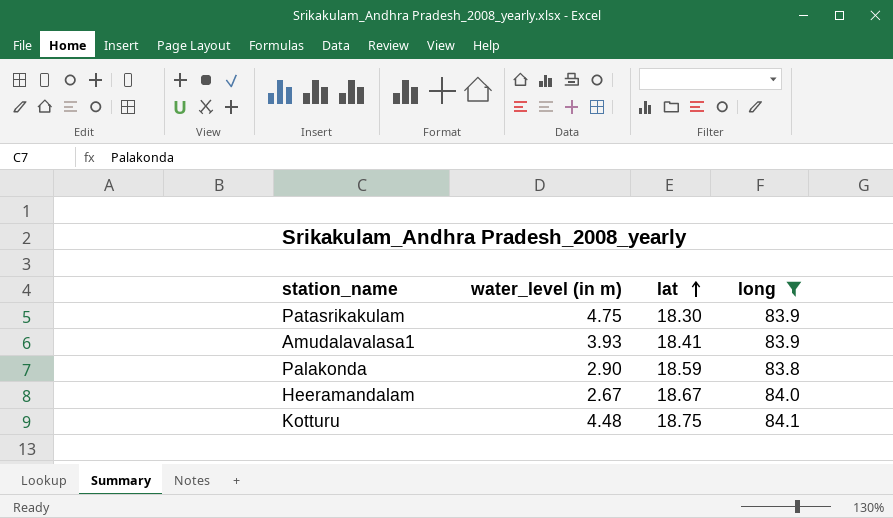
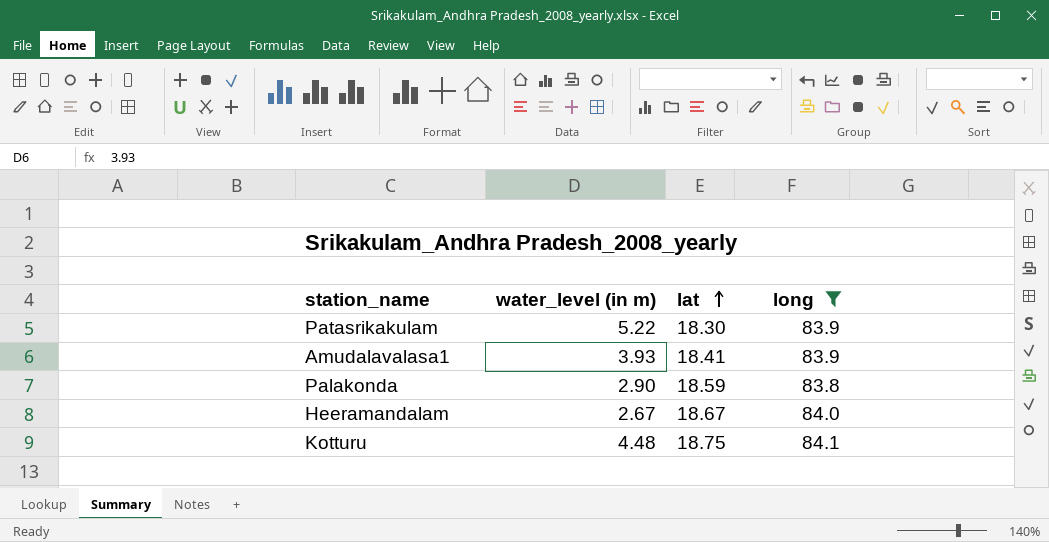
Patasrikakulam | water_level (in m): 4.75 -> 5.22

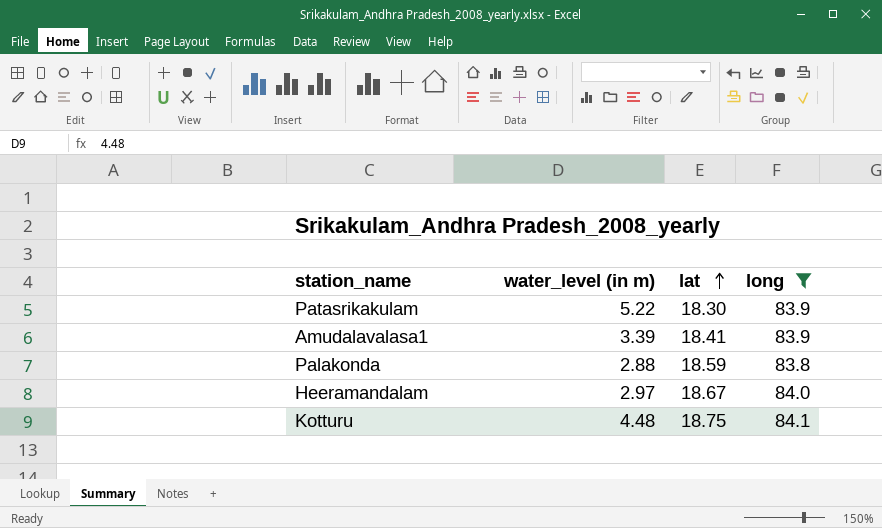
Amudalavalasa1 | water_level (in m): 3.93 -> 3.39
Palakonda | water_level (in m): 2.90 -> 2.88
Heeramandalam | water_level (in m): 2.67 -> 2.97

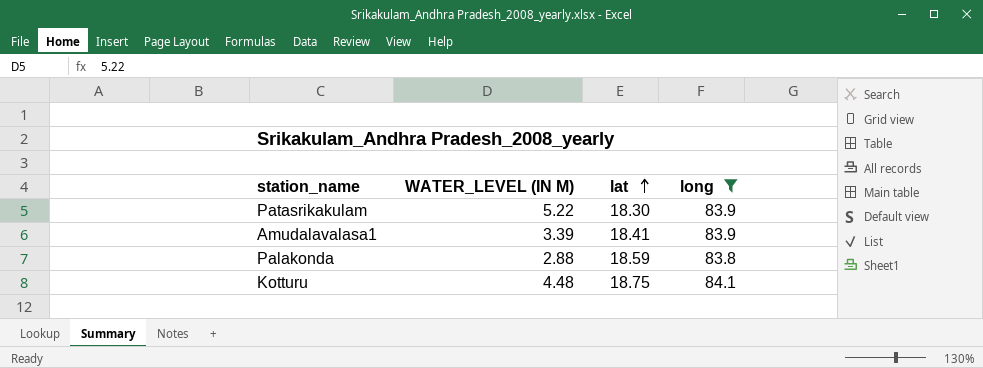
column name: water_level (in m) -> WATER_LEVEL (IN M)
row Heeramandalam: 2.97 | 18.67 | 84.0 -> none

